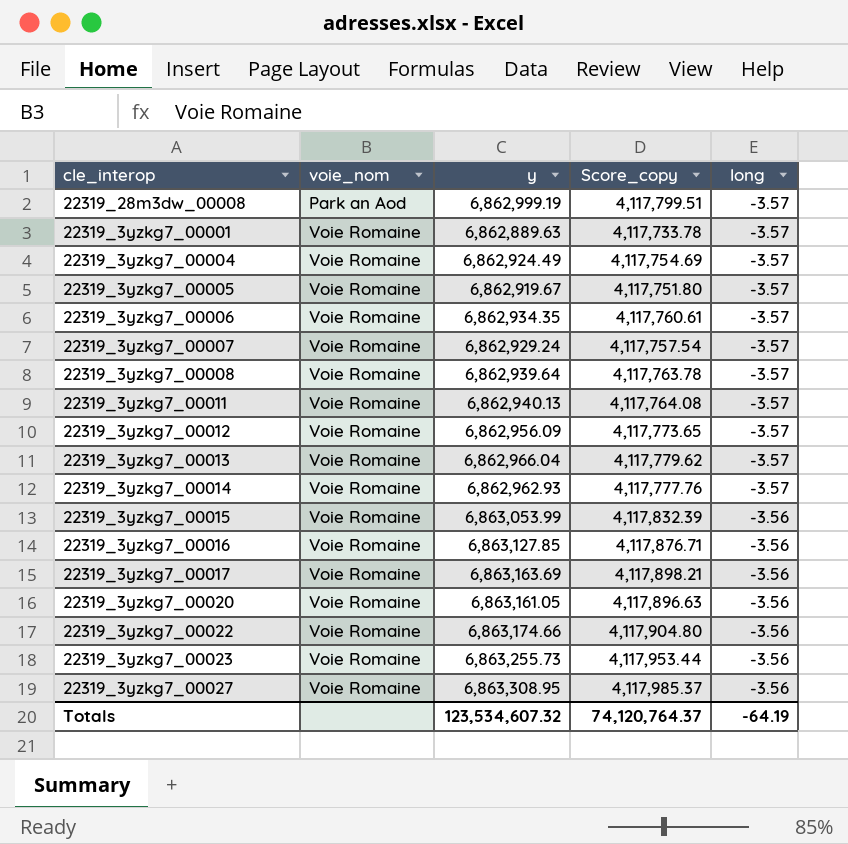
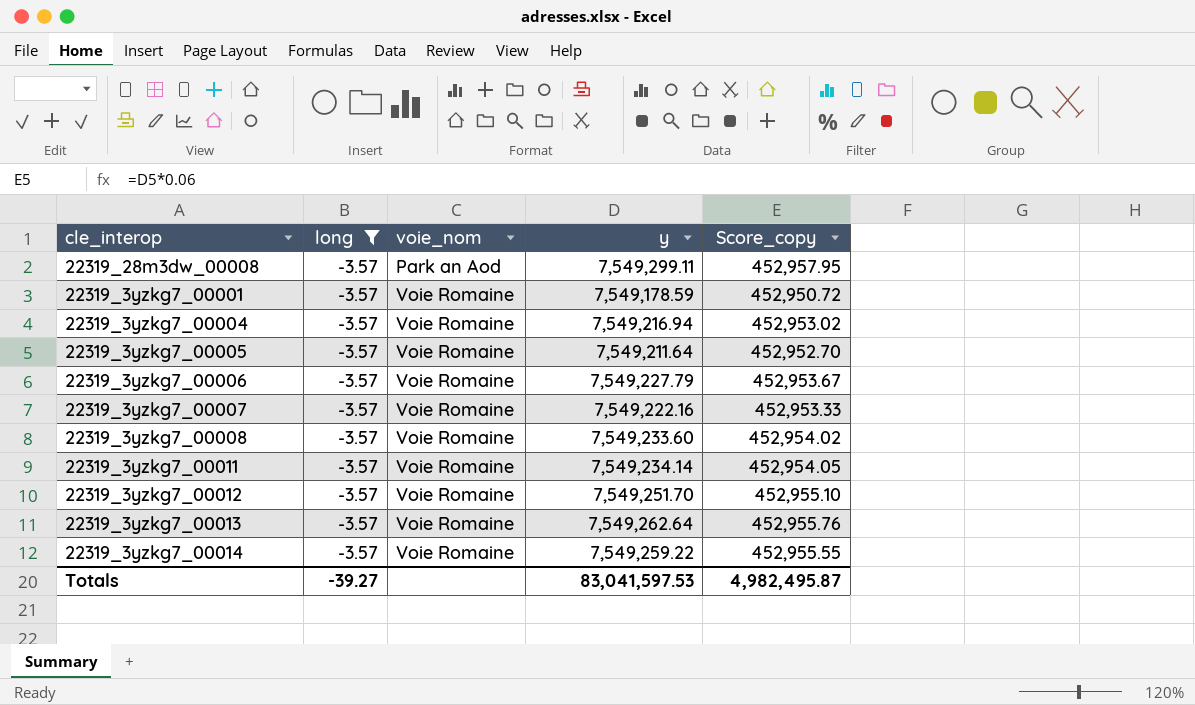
filter: none -> long = -3.57
column long | position: 5 -> 2
column Score_copy | formula: [y] * 0.6 -> [y] * 0.06
22319_28m3dw_00008 | y: 6,862,999.19 -> 7,549,299.11
22319_3yzkg7_00001 | y: 6,862,889.63 -> 7,549,178.59
22319_3yzkg7_00004 | y: 6,862,924.49 -> 7,549,216.94
22319_3yzkg7_00005 | y: 6,862,919.67 -> 7,549,211.64
22319_3yzkg7_00006 | y: 6,862,934.35 -> 7,549,227.79
22319_3yzkg7_00007 | y: 6,862,929.24 -> 7,549,222.16
22319_3yzkg7_00008 | y: 6,862,939.64 -> 7,549,233.60
22319_3yzkg7_00011 | y: 6,862,940.13 -> 7,549,234.14
22319_3yzkg7_00012 | y: 6,862,956.09 -> 7,549,251.70
22319_3yzkg7_00013 | y: 6,862,966.04 -> 7,549,262.64
22319_3yzkg7_00014 | y: 6,862,962.93 -> 7,549,259.22
Totals | long: -64.19 -> -39.27
Totals | y: 123,534,607.32 -> 83,041,597.53
Totals | Score_copy: 74,120,764.37 -> 4,982,495.87

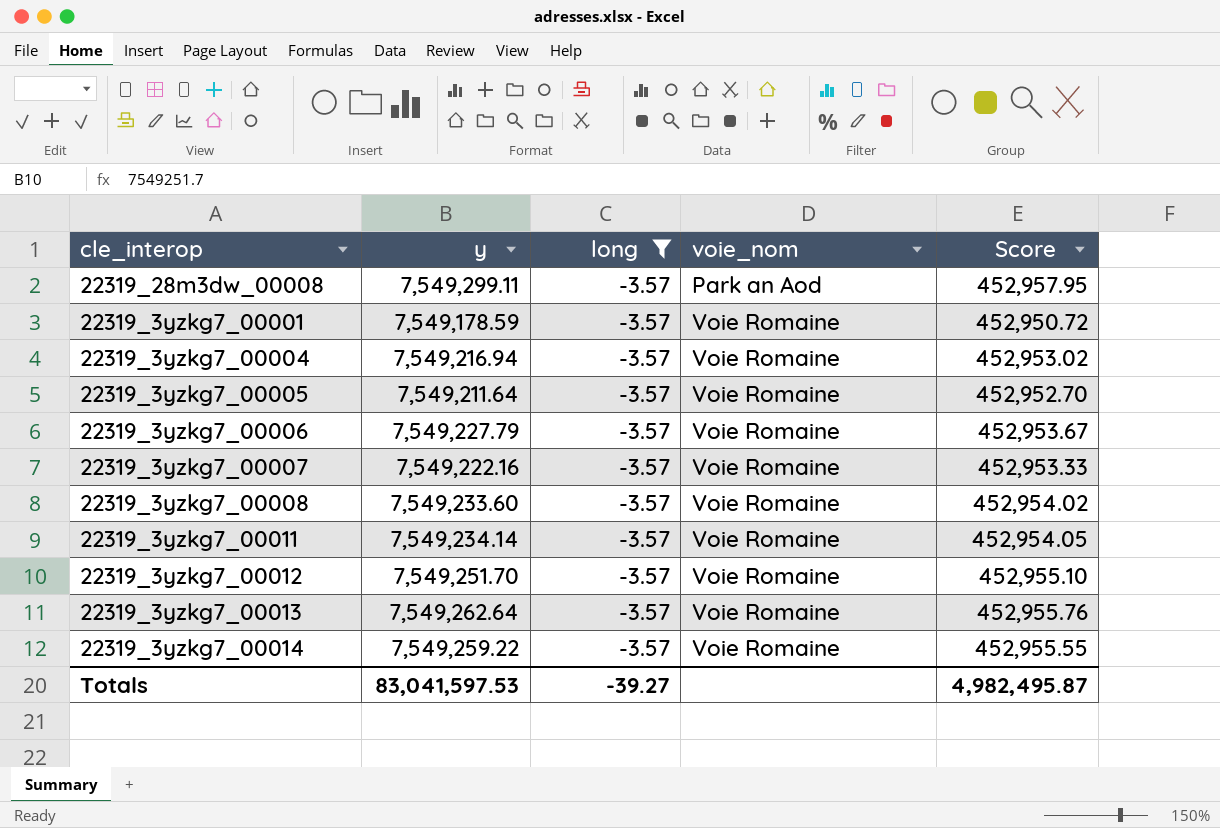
column y | position: 4 -> 2
column name: Score_copy -> Score

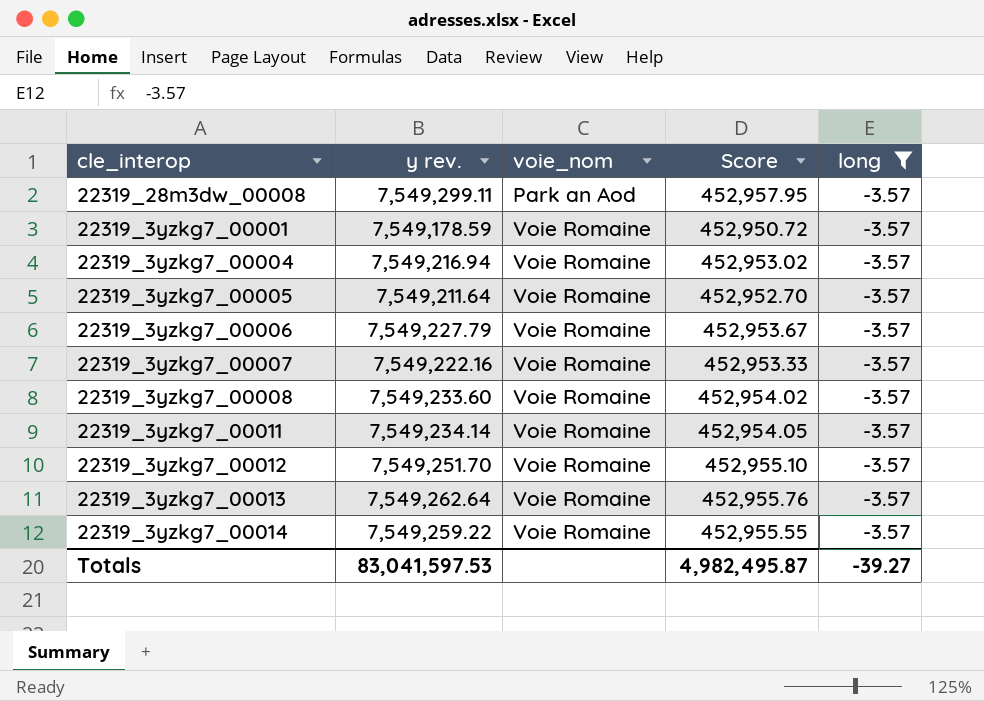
column name: y -> y rev.
column long | position: 3 -> 5

